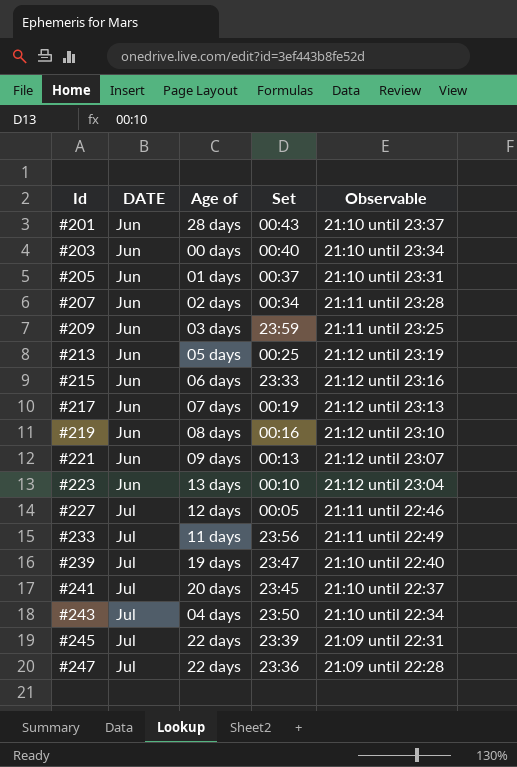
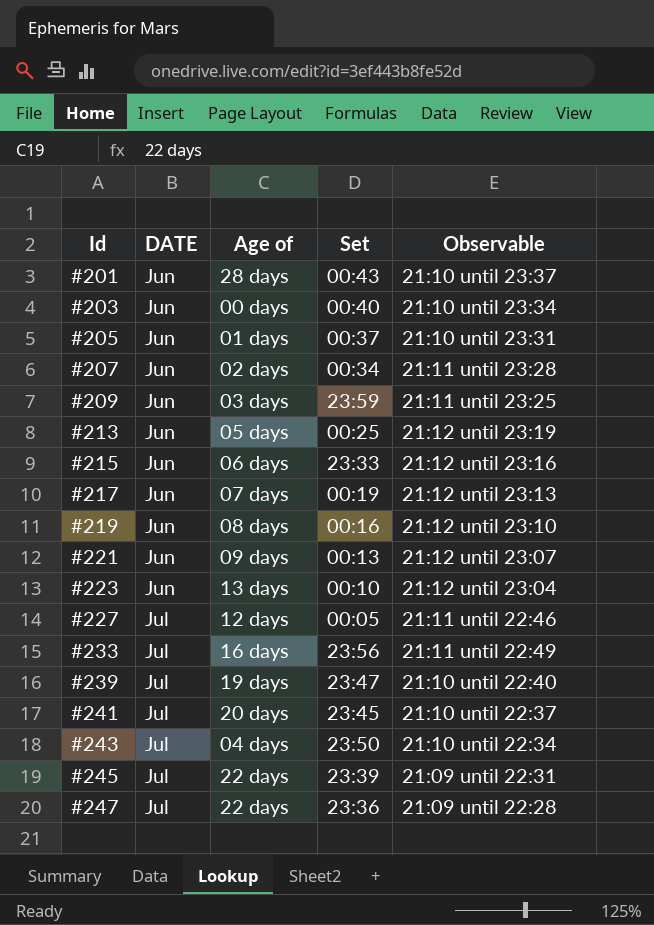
#233 | Age of: 11 days -> 16 days

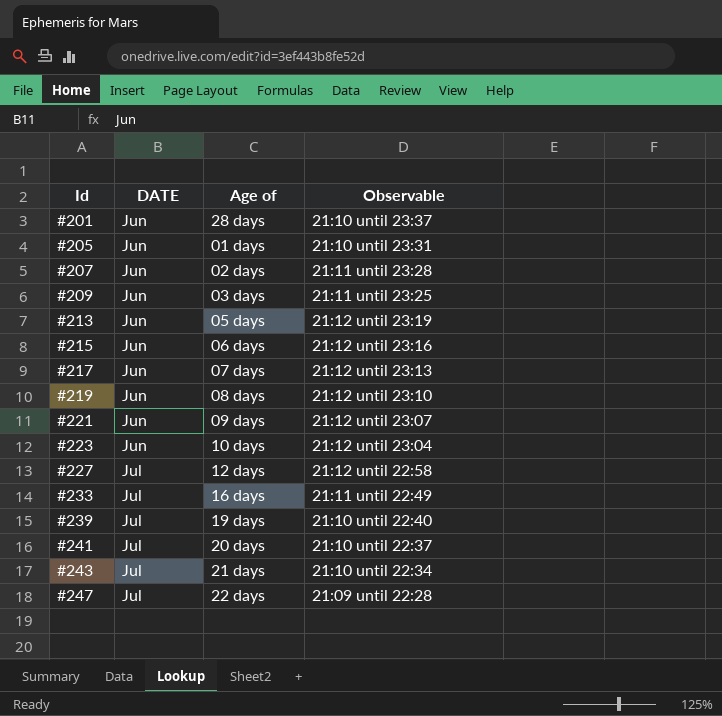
column Set | position: 4 -> none
row #203: Jun | 00 days | 00:40 | 21:10 until 23:34 -> none
row #245: Jul | 22 days | 23:39 | 21:09 until 22:31 -> none
#223 | Age of: 13 days -> 10 days
#227 | Observable: 21:11 until 22:46 -> 21:12 until 22:58
#243 | Age of: 04 days -> 21 days

